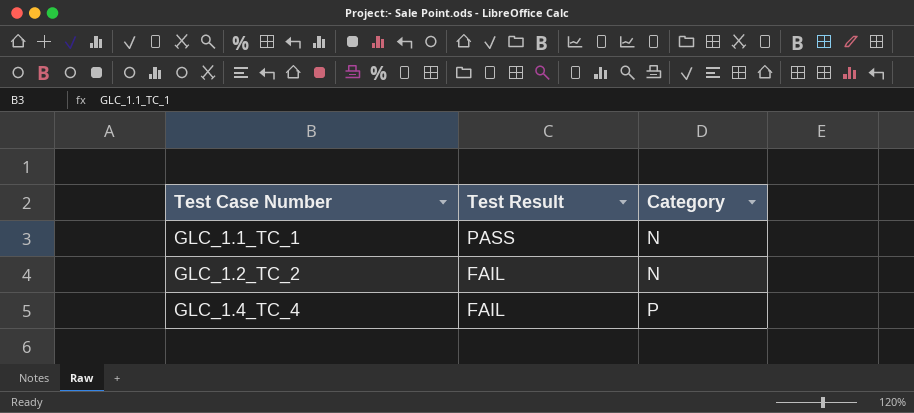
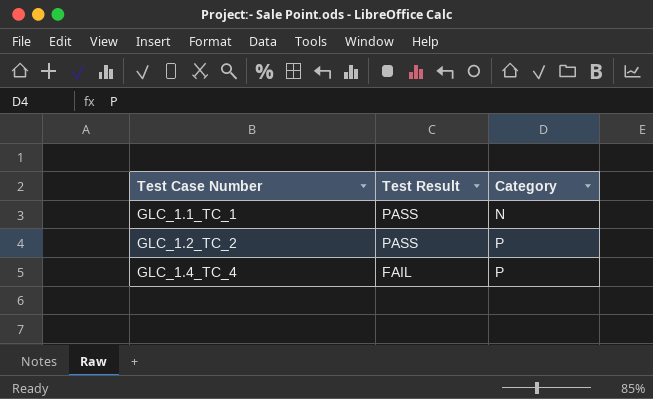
GLC_1.2_TC_2 | Test Result: FAIL -> PASS
GLC_1.2_TC_2 | Category: N -> P

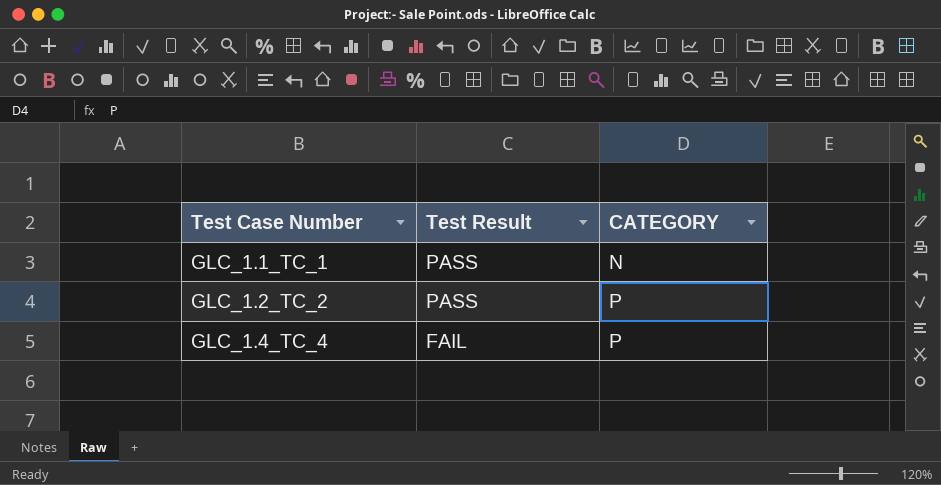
column name: Category -> CATEGORY

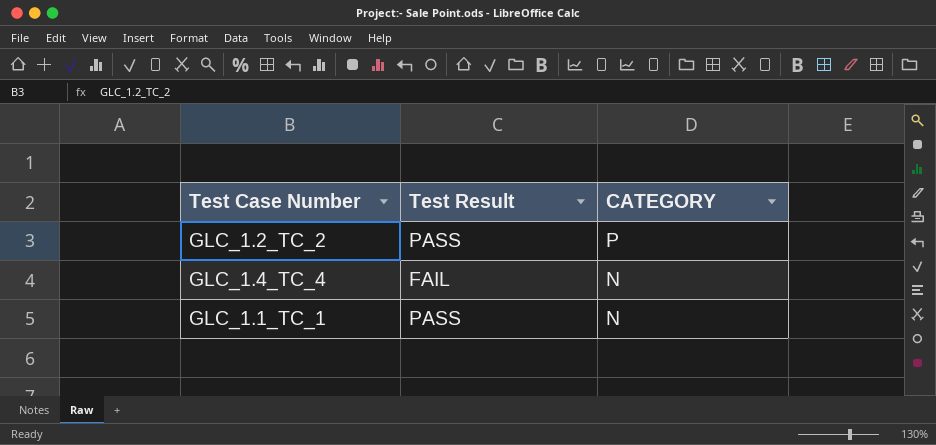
row order: Test Case Number ascending -> CATEGORY descending
GLC_1.4_TC_4 | CATEGORY: P -> N

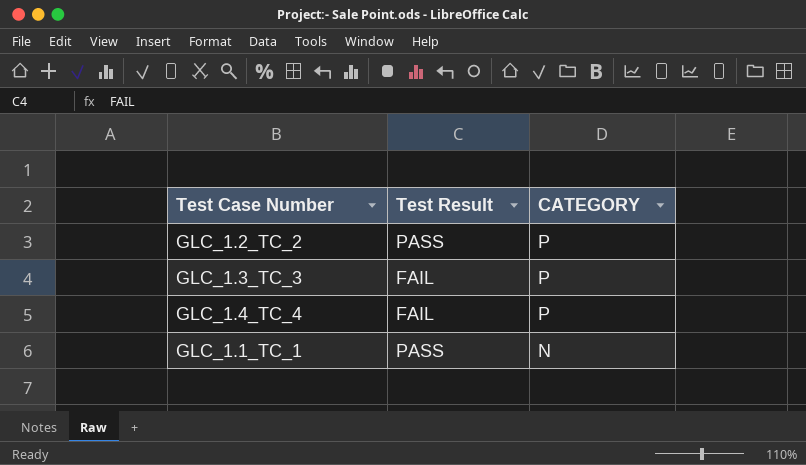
row GLC_1.3_TC_3: none -> FAIL | P
GLC_1.4_TC_4 | CATEGORY: N -> P

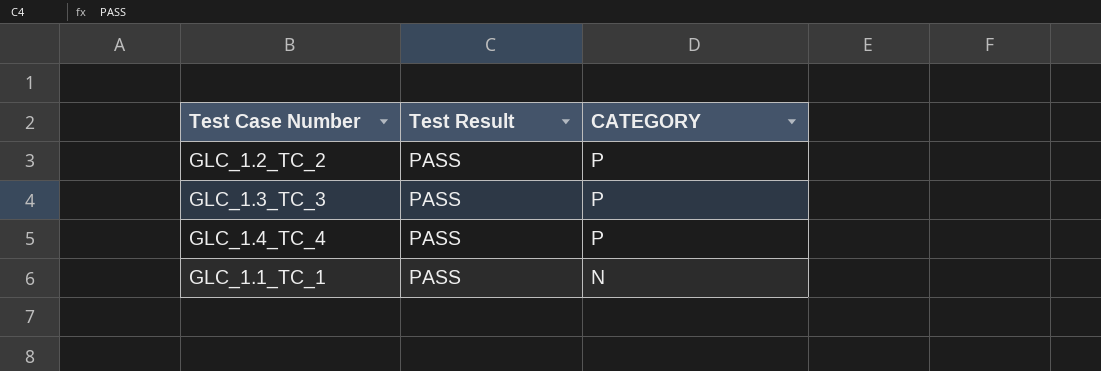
GLC_1.3_TC_3 | Test Result: FAIL -> PASS
GLC_1.4_TC_4 | Test Result: FAIL -> PASS

